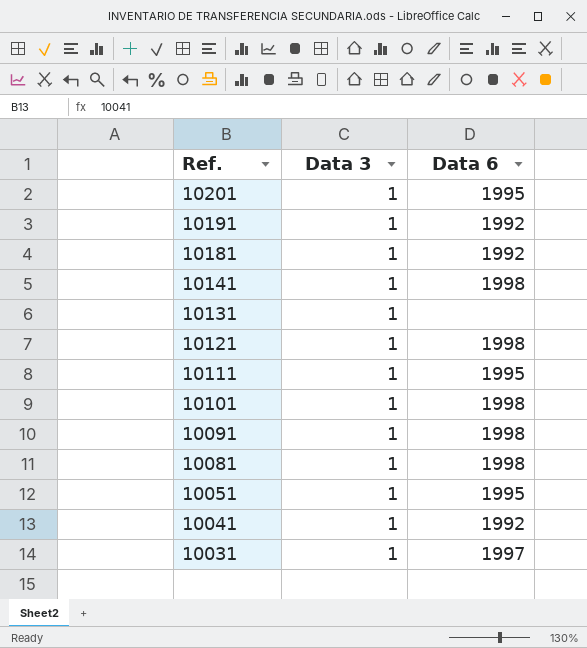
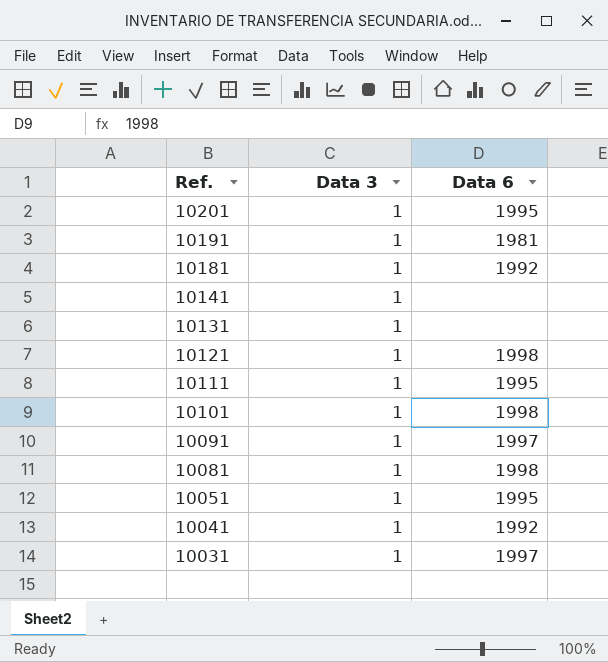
10191 | Data 6: 1992 -> 1981
10141 | Data 6: 1998 -> none
10091 | Data 6: 1998 -> 1997

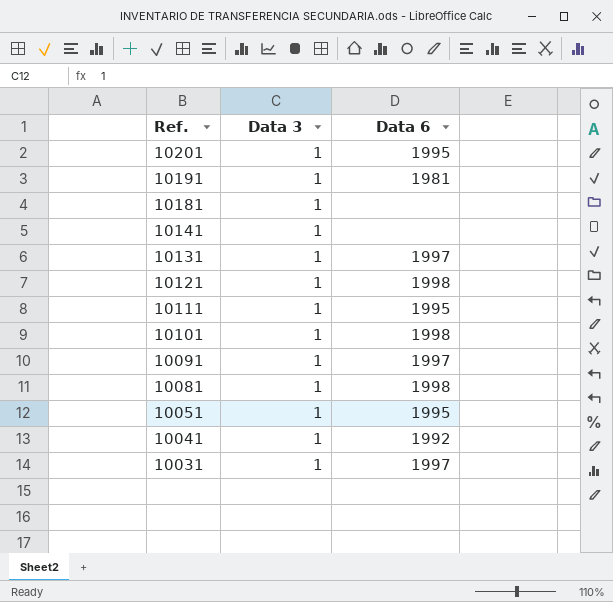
10181 | Data 6: 1992 -> none
10131 | Data 6: none -> 1997

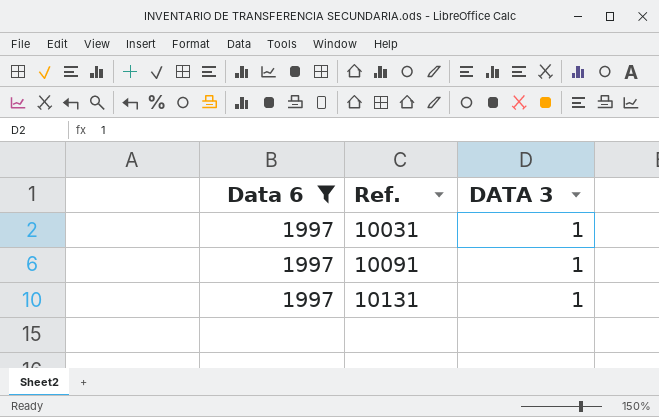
filter: none -> Data 6 = 1997
row order: Ref. descending -> Ref. ascending
column Data 6 | position: 3 -> 1
column name: Data 3 -> DATA 3

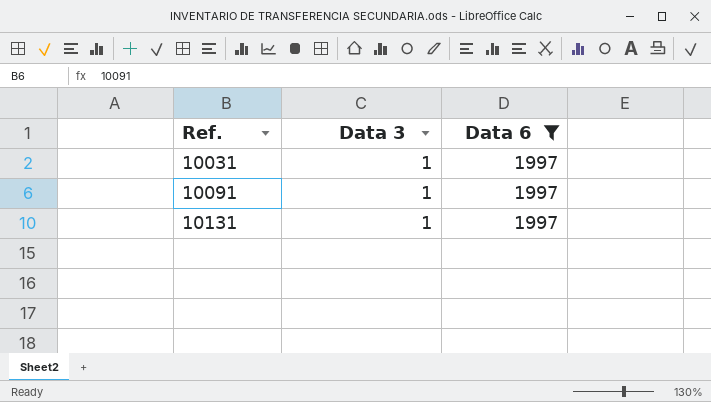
column name: DATA 3 -> Data 3
column Data 6 | position: 1 -> 3

